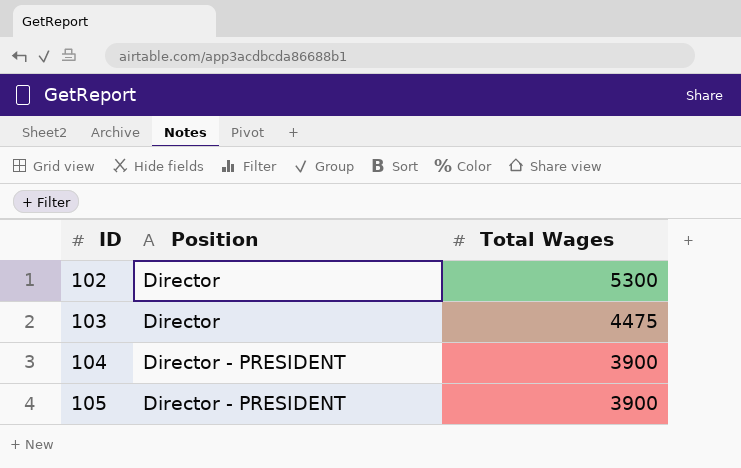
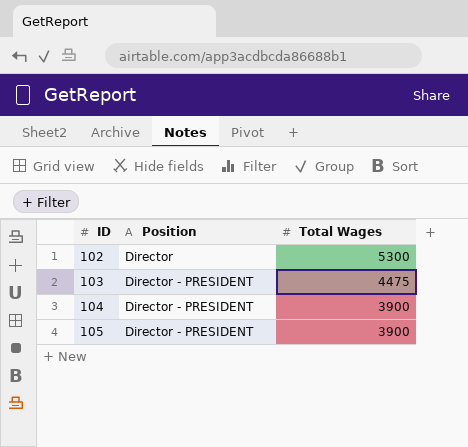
103 | Position: Director -> Director - PRESIDENT

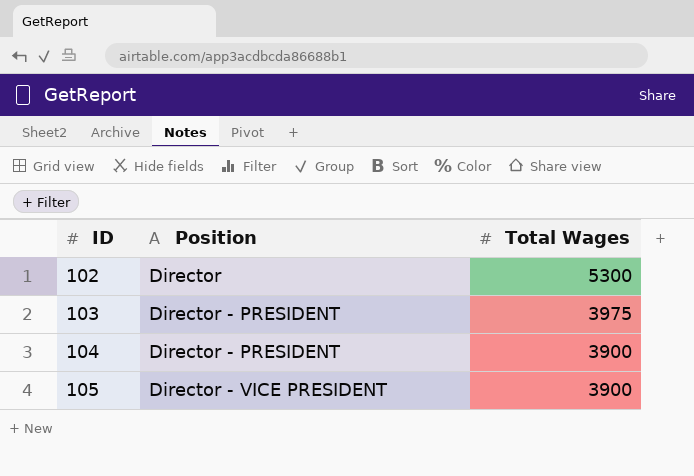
103 | Total Wages: 4475 -> 3975
105 | Position: Director - PRESIDENT -> Director - VICE PRESIDENT

